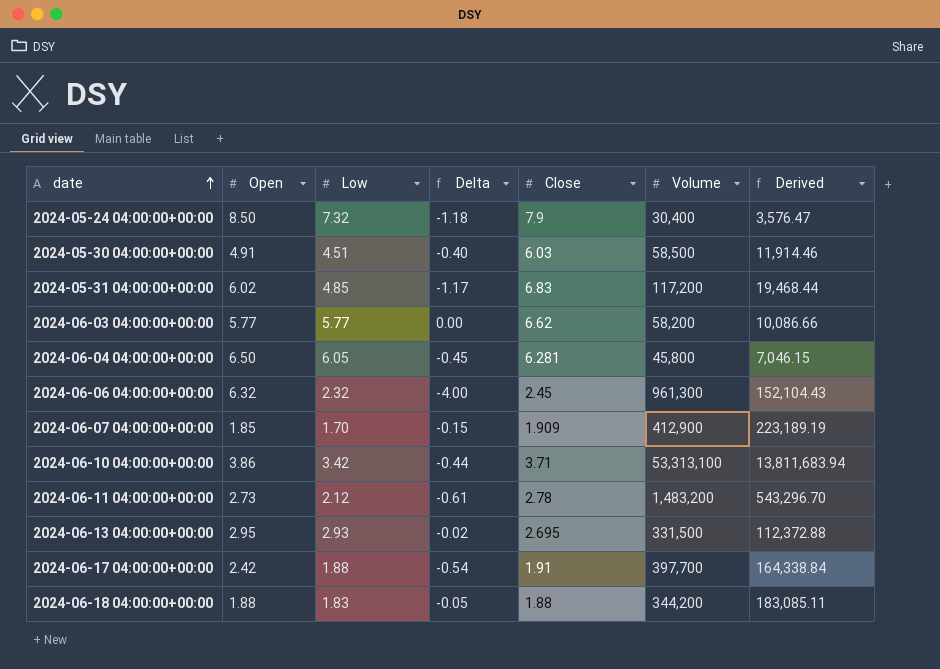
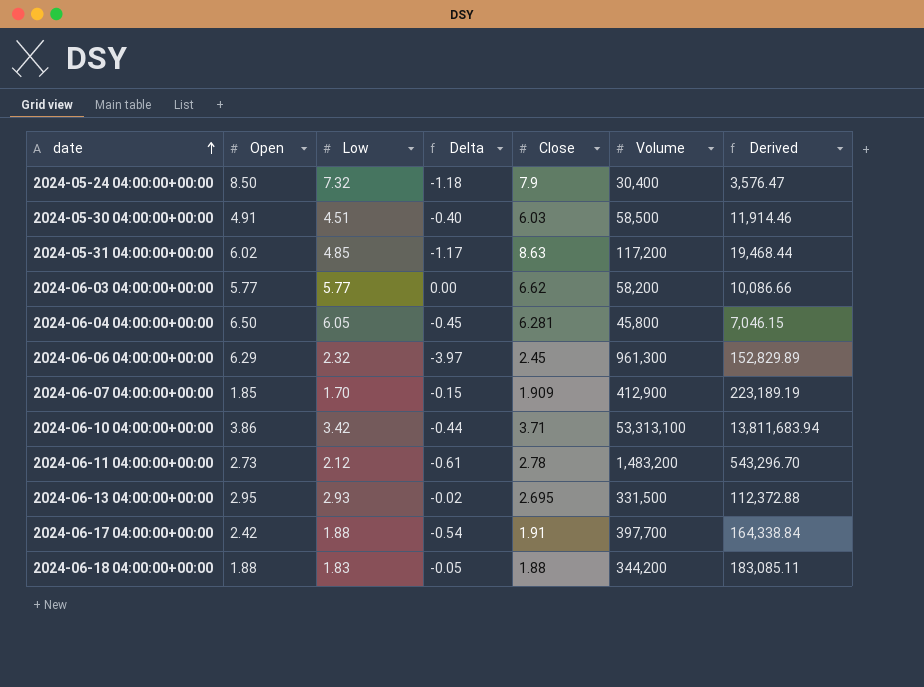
2024-05-31 04:00:00+00:00 | Close: 6.83 -> 8.63
2024-06-06 04:00:00+00:00 | Open: 6.32 -> 6.29
2024-06-06 04:00:00+00:00 | Delta: -4.00 -> -3.97
2024-06-06 04:00:00+00:00 | Derived: 152,104.43 -> 152,829.89

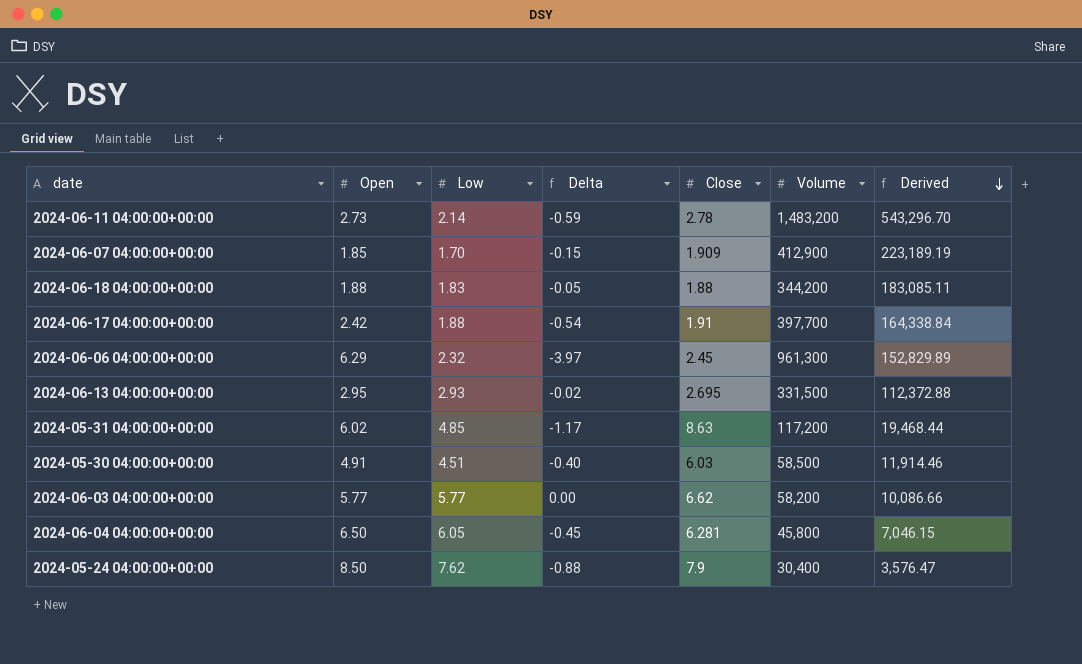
row order: date ascending -> Derived descending
row 2024-06-10 04:00:00+00:00: 3.86 | 3.42 | -0.44 | 3.71 | 53,313,100 | 13,811,683.94 -> none
2024-06-11 04:00:00+00:00 | Low: 2.12 -> 2.14
2024-06-11 04:00:00+00:00 | Delta: -0.61 -> -0.59
2024-05-24 04:00:00+00:00 | Low: 7.32 -> 7.62
2024-05-24 04:00:00+00:00 | Delta: -1.18 -> -0.88

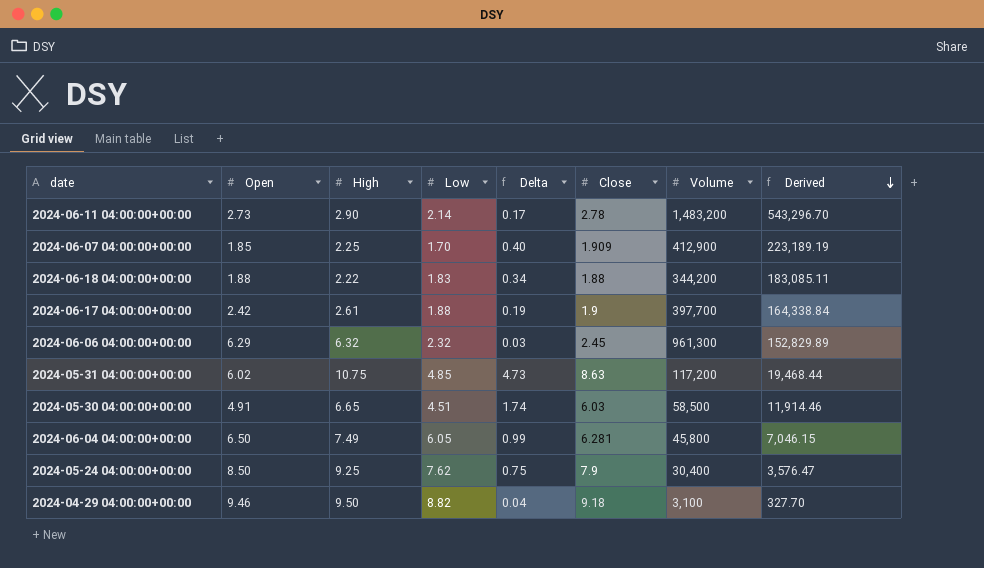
column High | position: none -> 3
column Delta | formula: [Low] - [Open] -> [High] - [Open]
row 2024-06-13 04:00:00+00:00: 2.95 | 2.93 | -0.02 | 2.695 | 331,500 | 112,372.88 -> none
row 2024-06-03 04:00:00+00:00: 5.77 | 5.77 | 0.00 | 6.62 | 58,200 | 10,086.66 -> none
2024-06-17 04:00:00+00:00 | Close: 1.91 -> 1.9
row 2024-04-29 04:00:00+00:00: none -> 9.46 | 9.50 | 8.82 | 0.04 | 9.18 | 3,100 | 327.70

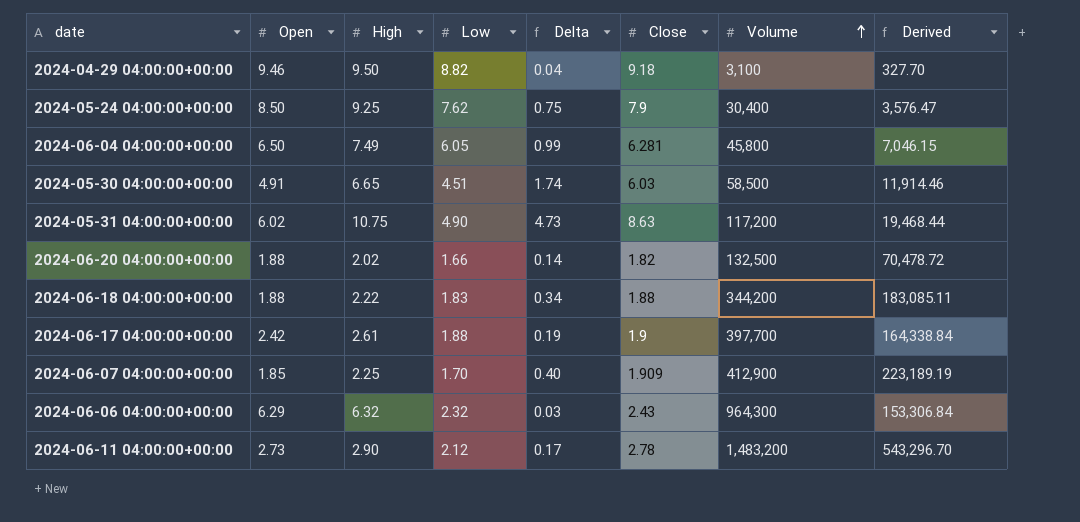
row order: Derived descending -> Volume ascending
2024-05-31 04:00:00+00:00 | Low: 4.85 -> 4.90
row 2024-06-20 04:00:00+00:00: none -> 1.88 | 2.02 | 1.66 | 0.14 | 1.82 | 132,500 | 70,478.72
2024-06-06 04:00:00+00:00 | Close: 2.45 -> 2.43
2024-06-06 04:00:00+00:00 | Volume: 961,300 -> 964,300
2024-06-06 04:00:00+00:00 | Derived: 152,829.89 -> 153,306.84
2024-06-11 04:00:00+00:00 | Low: 2.14 -> 2.12

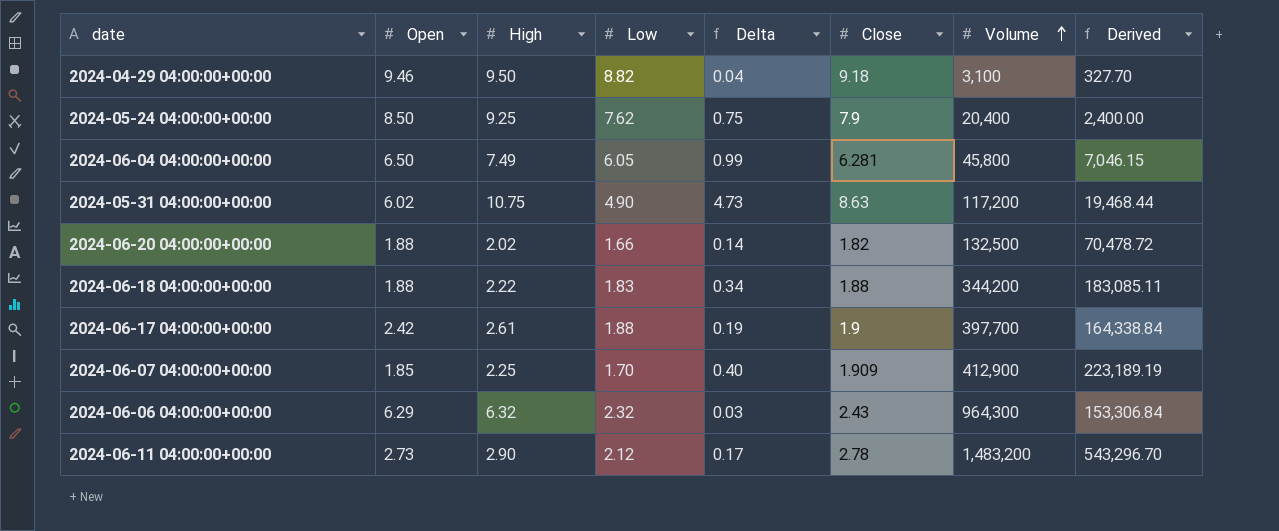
row 2024-05-30 04:00:00+00:00: 4.91 | 6.65 | 4.51 | 1.74 | 6.03 | 58,500 | 11,914.46 -> none
2024-05-24 04:00:00+00:00 | Volume: 30,400 -> 20,400
2024-05-24 04:00:00+00:00 | Derived: 3,576.47 -> 2,400.00

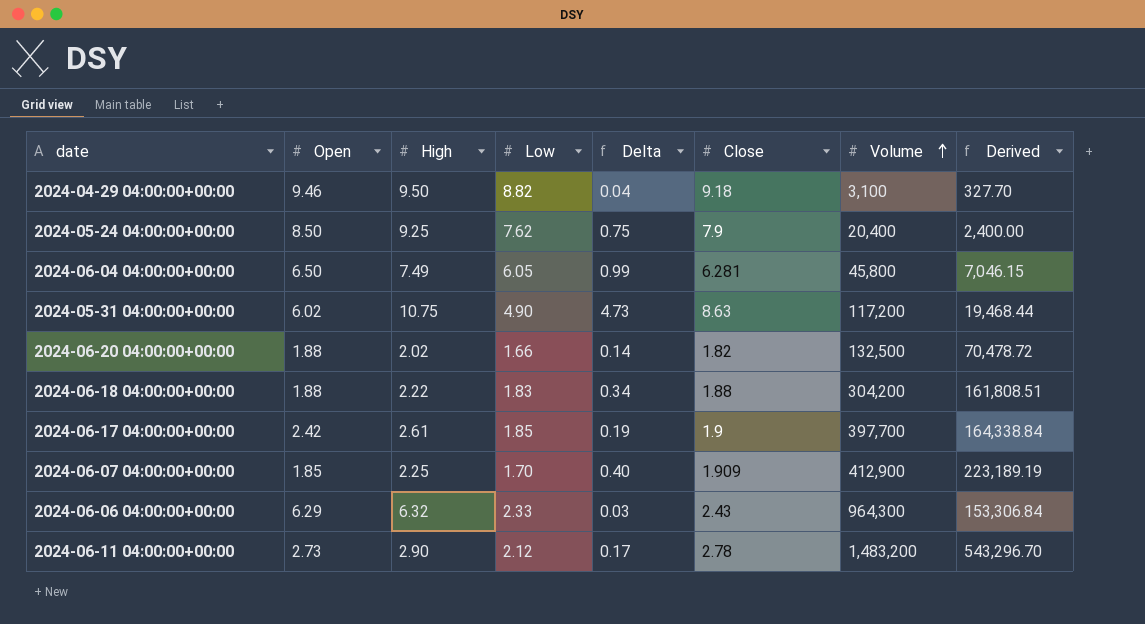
2024-06-18 04:00:00+00:00 | Volume: 344,200 -> 304,200
2024-06-18 04:00:00+00:00 | Derived: 183,085.11 -> 161,808.51
2024-06-17 04:00:00+00:00 | Low: 1.88 -> 1.85
2024-06-06 04:00:00+00:00 | Low: 2.32 -> 2.33

